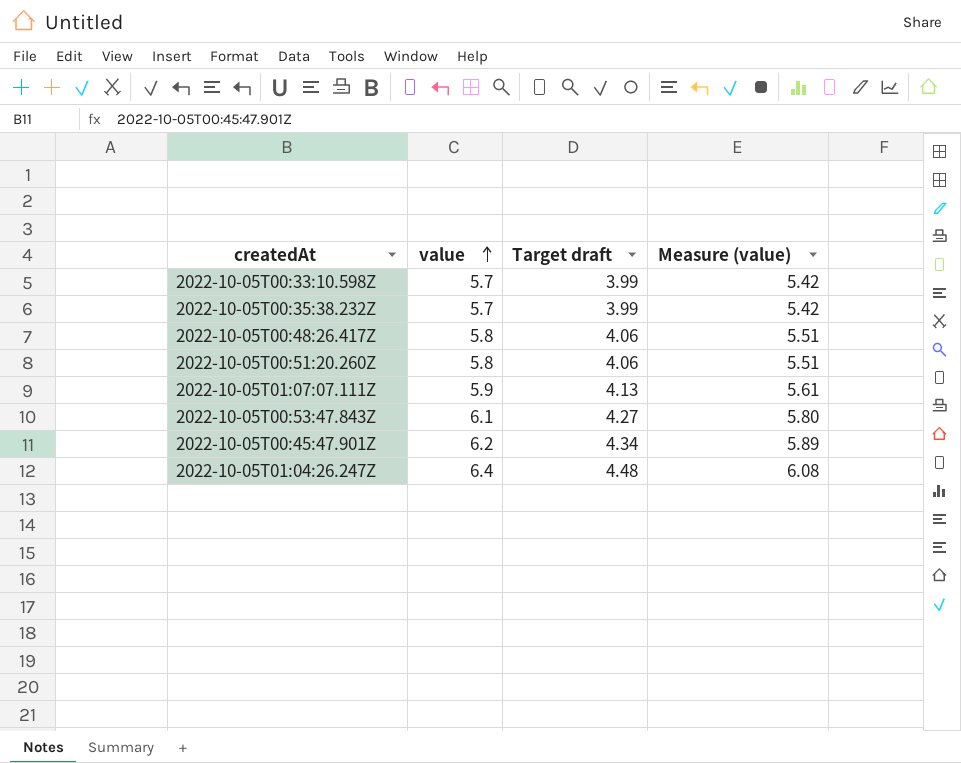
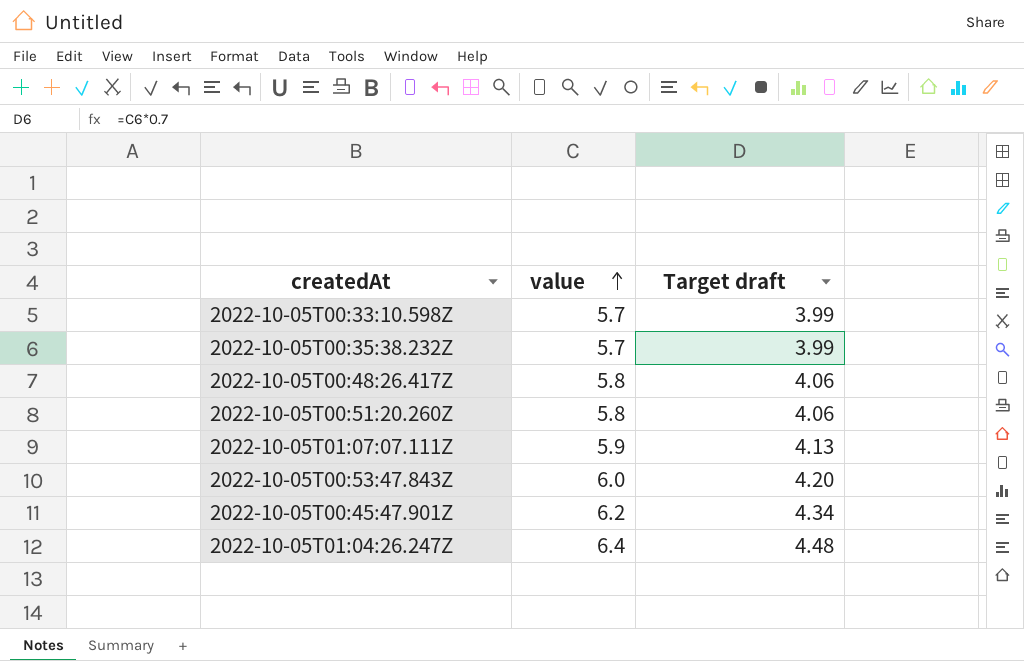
column Measure (value) | formula: [value] * 0.95 -> none
2022-10-05T00:53:47.843Z | value: 6.1 -> 6.0
2022-10-05T00:53:47.843Z | Target draft: 4.27 -> 4.20

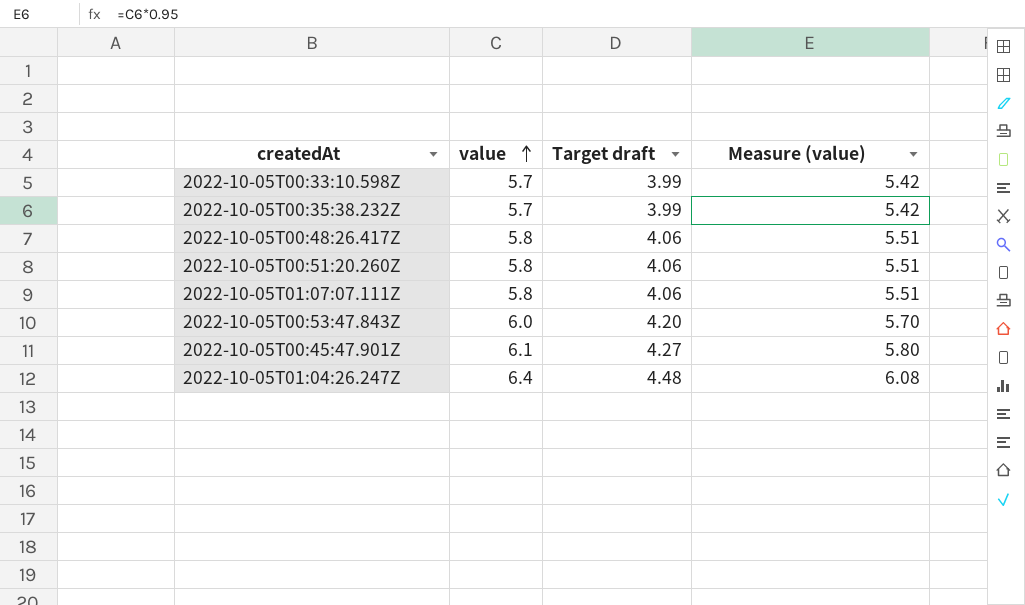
column Measure (value) | formula: none -> [value] * 0.95
2022-10-05T01:07:07.111Z | value: 5.9 -> 5.8
2022-10-05T01:07:07.111Z | Target draft: 4.13 -> 4.06
2022-10-05T00:45:47.901Z | value: 6.2 -> 6.1
2022-10-05T00:45:47.901Z | Target draft: 4.34 -> 4.27

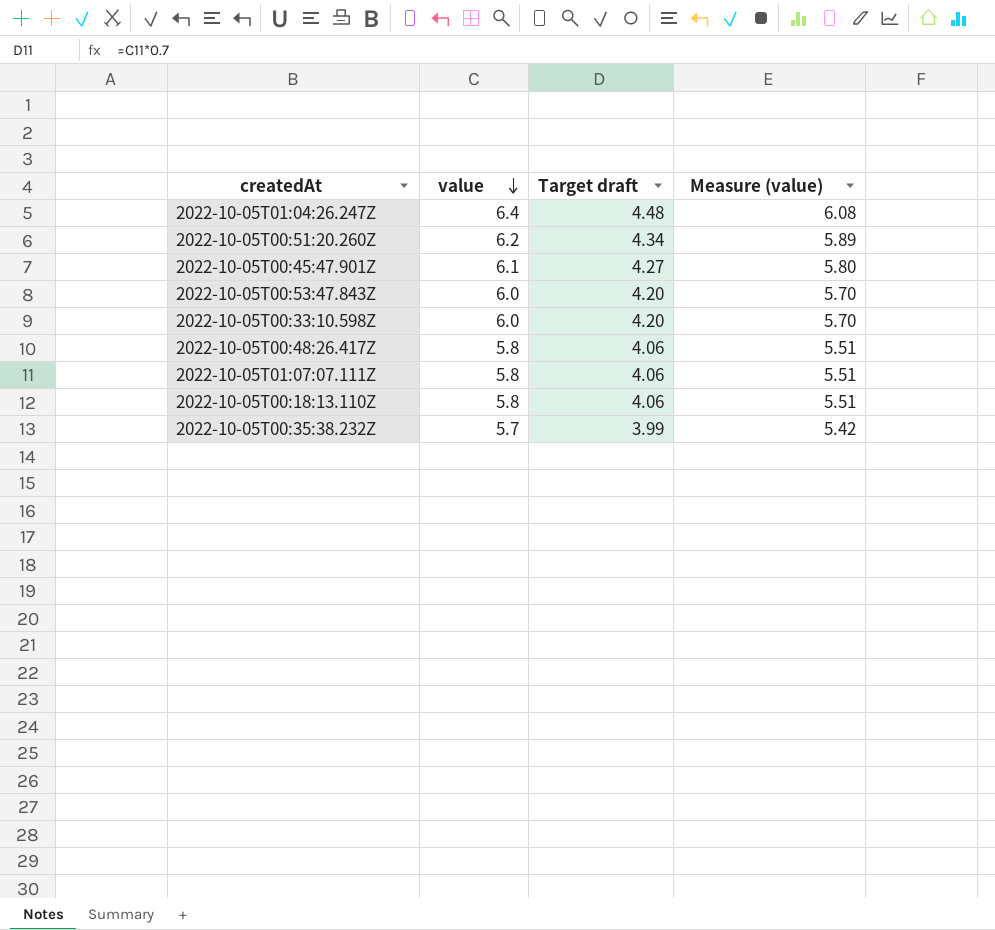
row order: value ascending -> value descending
2022-10-05T00:51:20.260Z | value: 5.8 -> 6.2
2022-10-05T00:51:20.260Z | Target draft: 4.06 -> 4.34
2022-10-05T00:51:20.260Z | Measure (value): 5.51 -> 5.89
2022-10-05T00:33:10.598Z | value: 5.7 -> 6.0
2022-10-05T00:33:10.598Z | Target draft: 3.99 -> 4.20
2022-10-05T00:33:10.598Z | Measure (value): 5.42 -> 5.70
row 2022-10-05T00:18:13.110Z: none -> 5.8 | 4.06 | 5.51

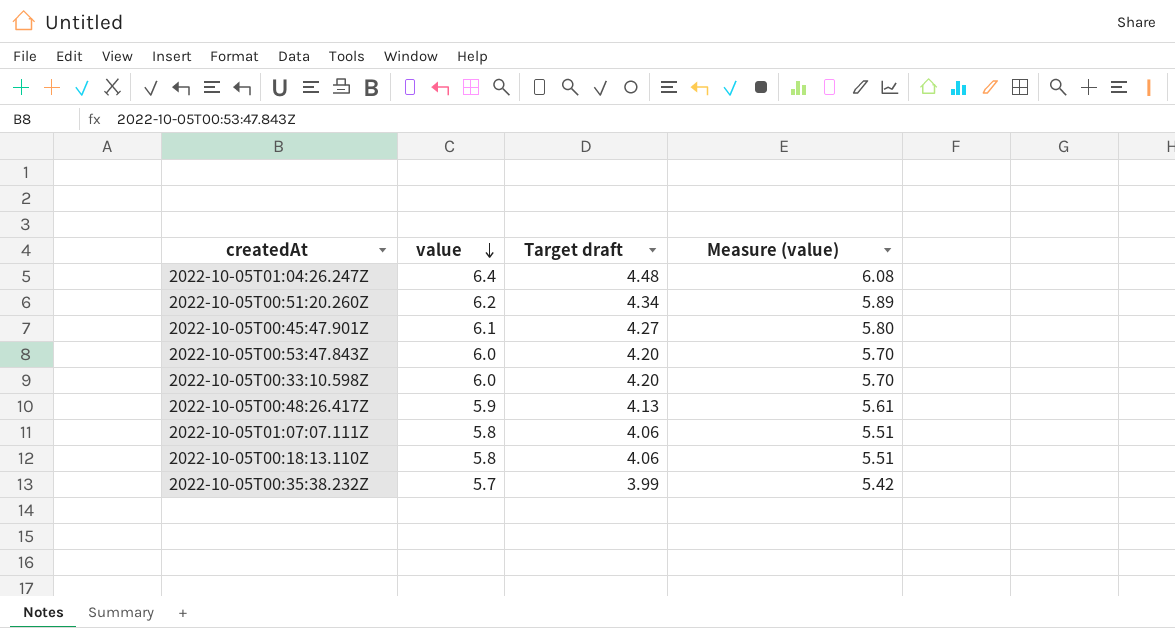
2022-10-05T00:48:26.417Z | value: 5.8 -> 5.9
2022-10-05T00:48:26.417Z | Target draft: 4.06 -> 4.13
2022-10-05T00:48:26.417Z | Measure (value): 5.51 -> 5.61

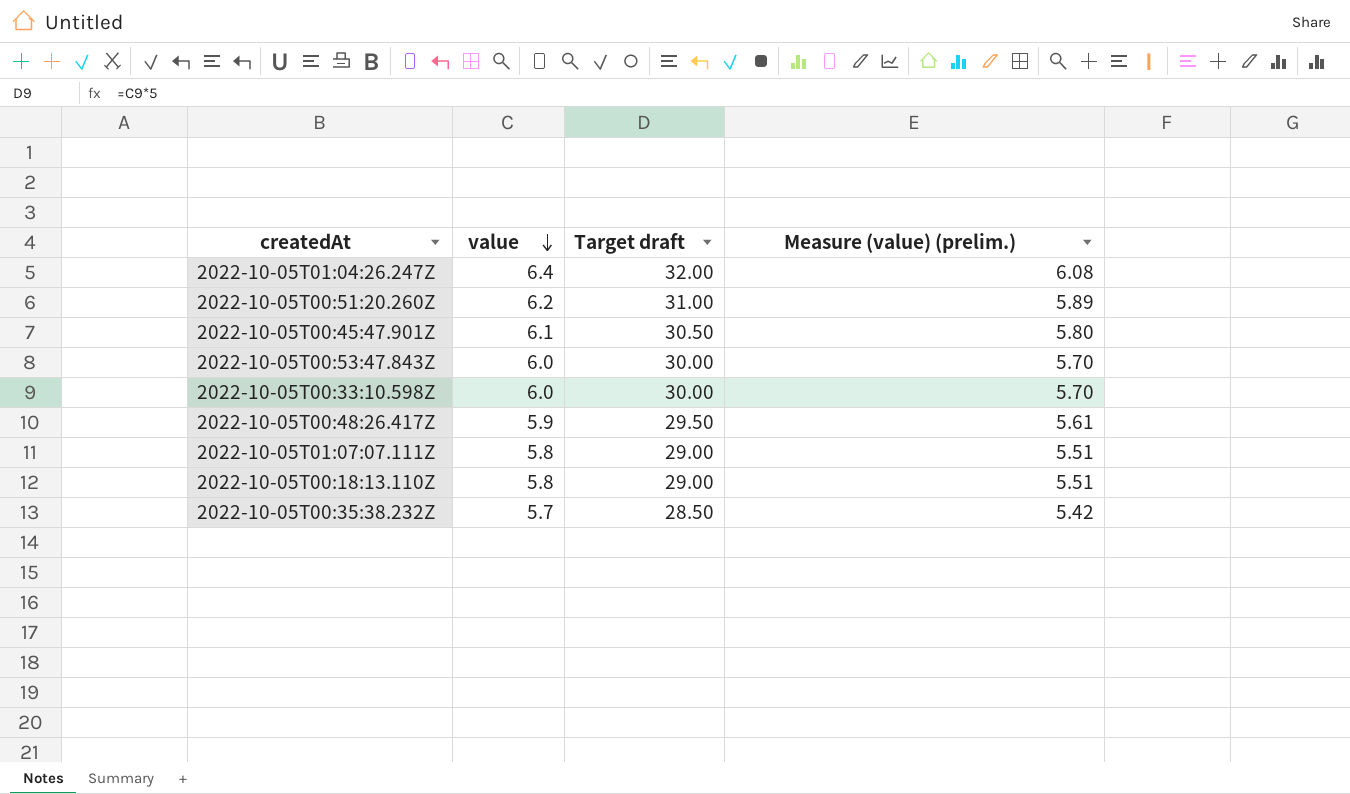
column Target draft | formula: [value] * 0.7 -> [value] * 5
column name: Measure (value) -> Measure (value) (prelim.)

